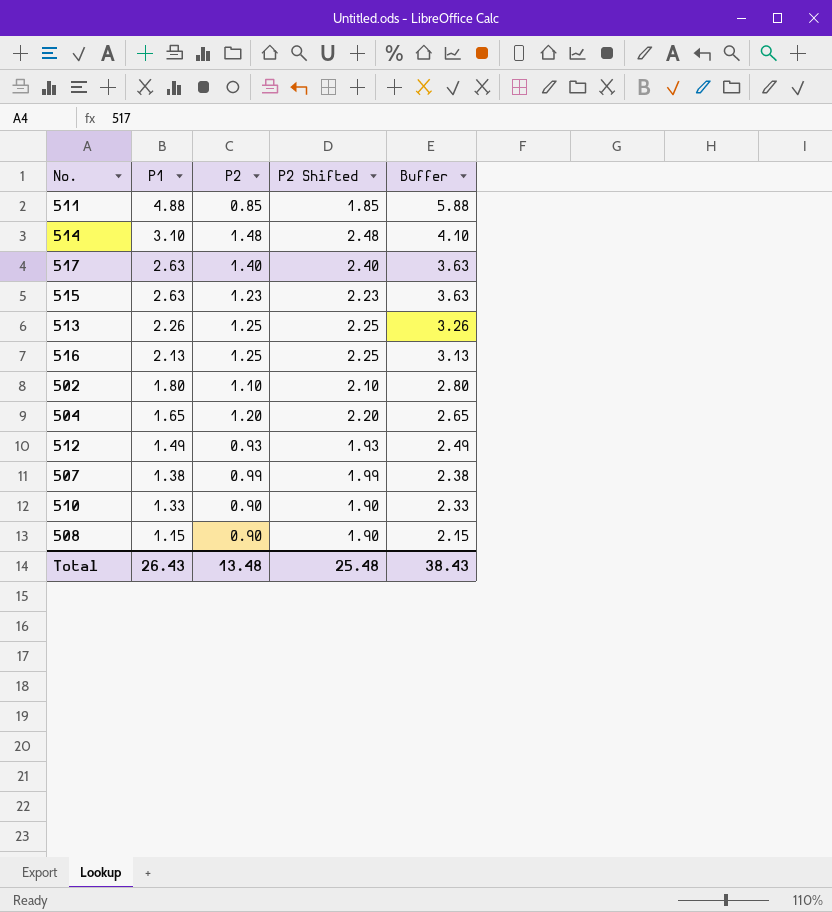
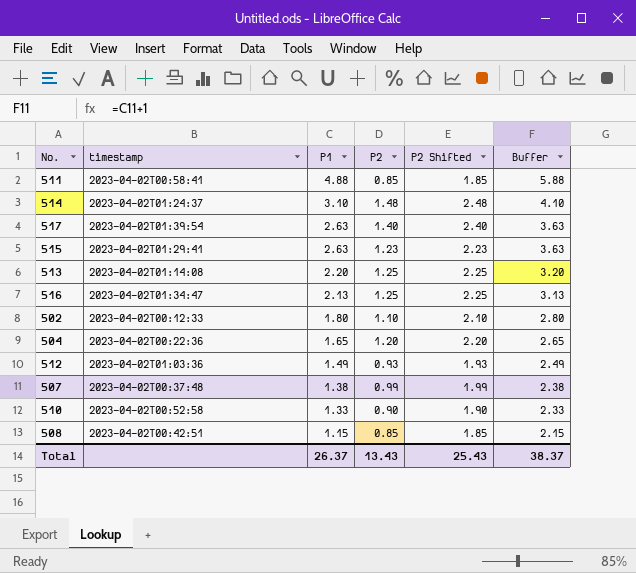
column timestamp | position: none -> 2
513 | P1: 2.26 -> 2.20
513 | Buffer: 3.26 -> 3.20
508 | P2: 0.90 -> 0.85
508 | P2 Shifted: 1.90 -> 1.85
Total | P1: 26.43 -> 26.37
Total | P2: 13.48 -> 13.43
Total | P2 Shifted: 25.48 -> 25.43
Total | Buffer: 38.43 -> 38.37

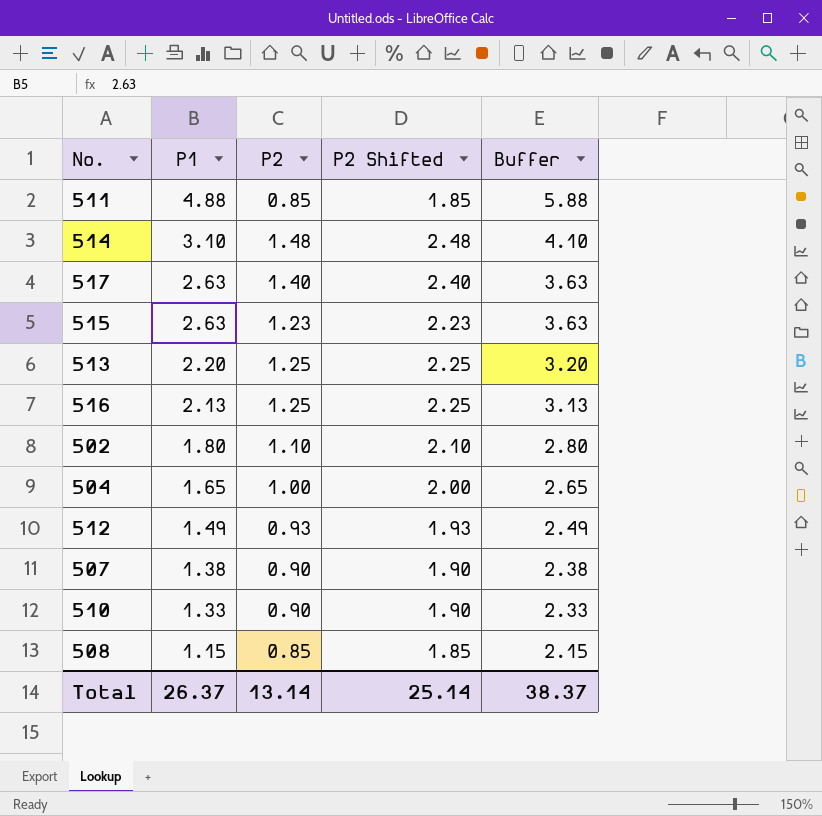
column timestamp | position: 2 -> none
504 | P2: 1.20 -> 1.00
504 | P2 Shifted: 2.20 -> 2.00
507 | P2: 0.99 -> 0.90
507 | P2 Shifted: 1.99 -> 1.90
Total | P2: 13.43 -> 13.14
Total | P2 Shifted: 25.43 -> 25.14

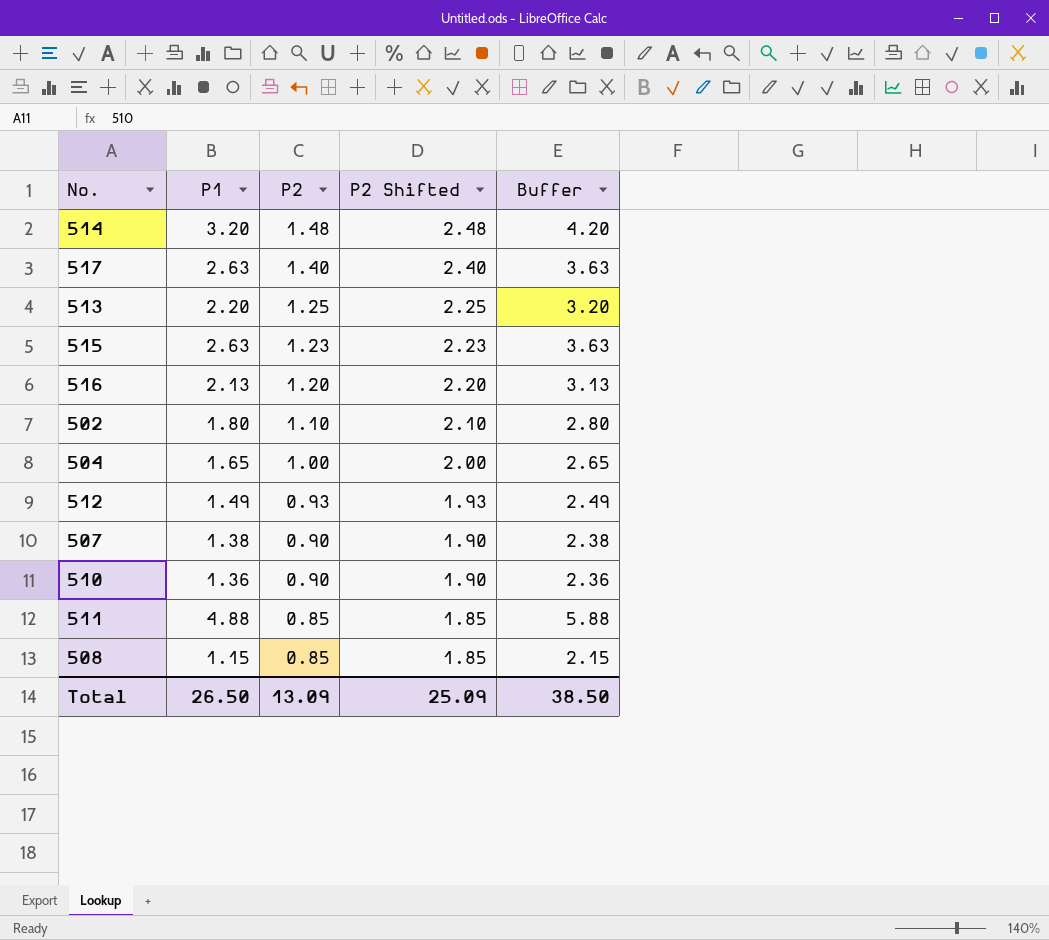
row order: P1 descending -> P2 descending
514 | P1: 3.10 -> 3.20
514 | Buffer: 4.10 -> 4.20
516 | P2: 1.25 -> 1.20
516 | P2 Shifted: 2.25 -> 2.20
510 | P1: 1.33 -> 1.36
510 | Buffer: 2.33 -> 2.36
Total | P1: 26.37 -> 26.50
Total | P2: 13.14 -> 13.09
Total | P2 Shifted: 25.14 -> 25.09
Total | Buffer: 38.37 -> 38.50

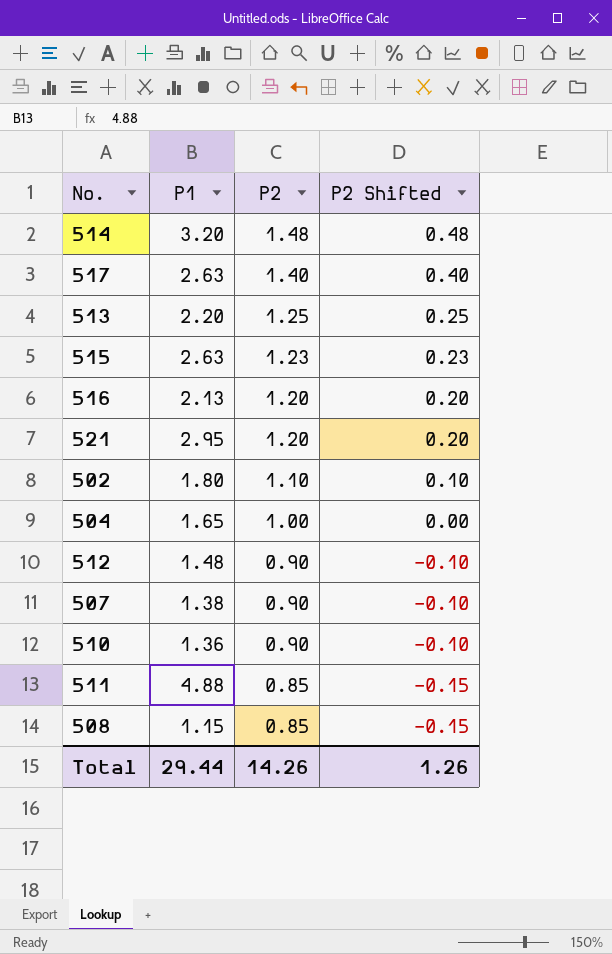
column Buffer | formula: [P1] + 1 -> none
column P2 Shifted | formula: [P2] + 1 -> [P2] - 1
row 521: none -> 2.95 | 1.20 | 0.20
512 | P1: 1.49 -> 1.48
512 | P2: 0.93 -> 0.90
Total | P1: 26.50 -> 29.44
Total | P2: 13.09 -> 14.26
Total | P2 Shifted: 25.09 -> 1.26

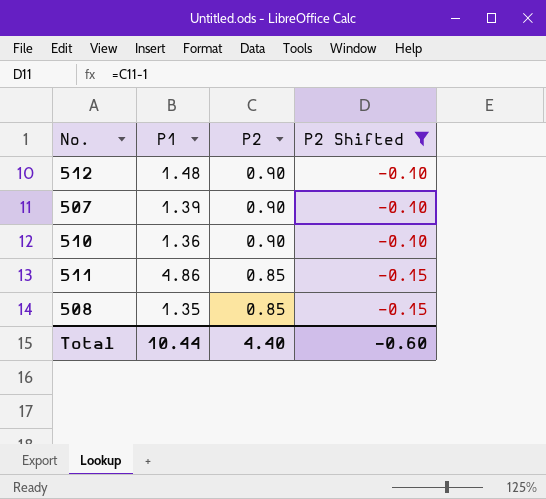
filter: none -> P2 Shifted <= -0.10
507 | P1: 1.38 -> 1.39
511 | P1: 4.88 -> 4.86
508 | P1: 1.15 -> 1.35
Total | P1: 29.44 -> 10.44
Total | P2: 14.26 -> 4.40
Total | P2 Shifted: 1.26 -> -0.60

